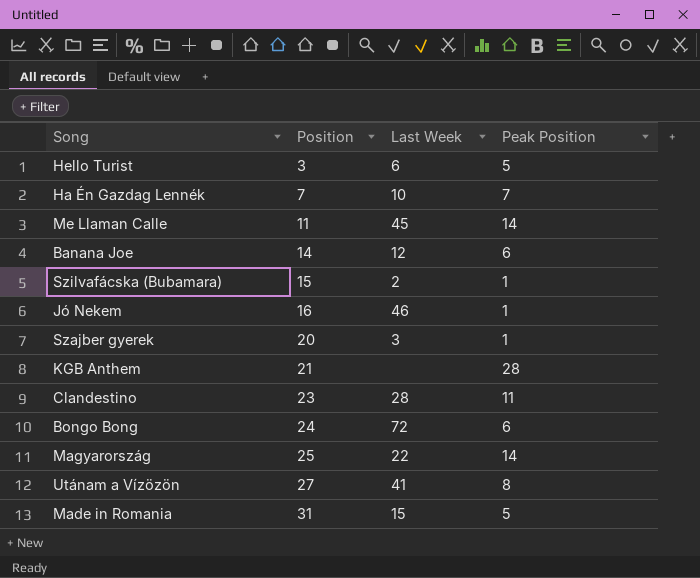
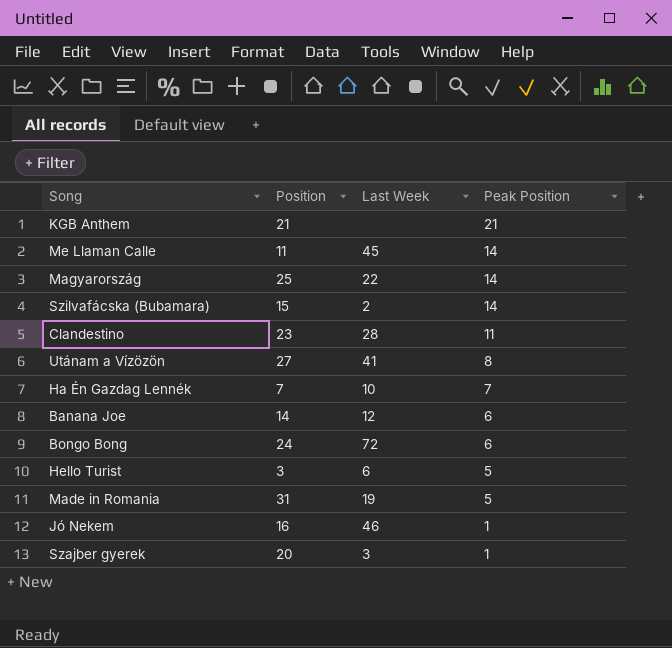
row order: Position ascending -> Peak Position descending
KGB Anthem | Peak Position: 28 -> 21
Szilvafácska (Bubamara) | Peak Position: 1 -> 14
Made in Romania | Last Week: 15 -> 19

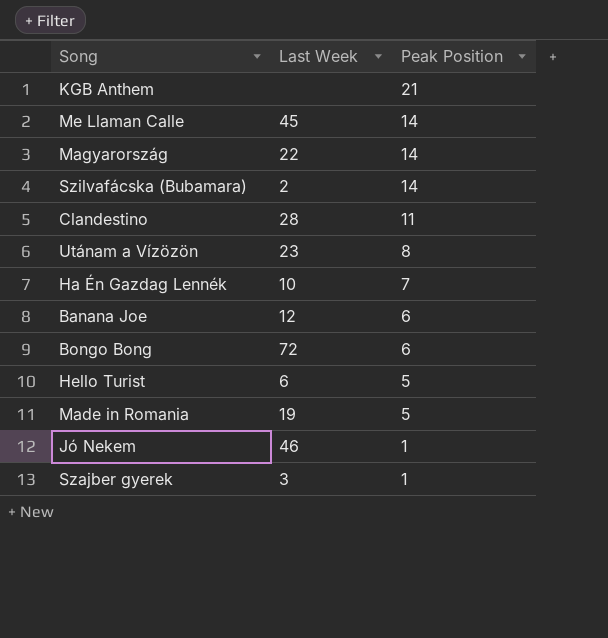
column Position | position: 2 -> none
Utánam a Vízözön | Last Week: 41 -> 23

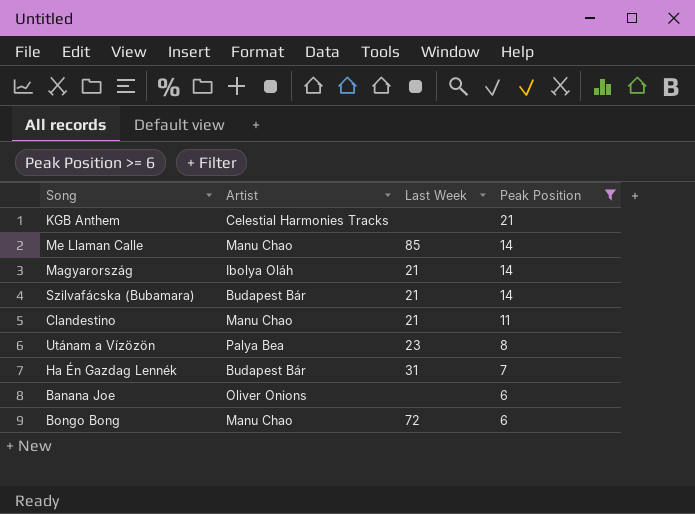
filter: none -> Peak Position >= 6
column Artist | position: none -> 2
Me Llaman Calle | Last Week: 45 -> 85
Magyarország | Last Week: 22 -> 21
Szilvafácska (Bubamara) | Last Week: 2 -> 21
Clandestino | Last Week: 28 -> 21
Ha Én Gazdag Lennék | Last Week: 10 -> 31
Banana Joe | Last Week: 12 -> none

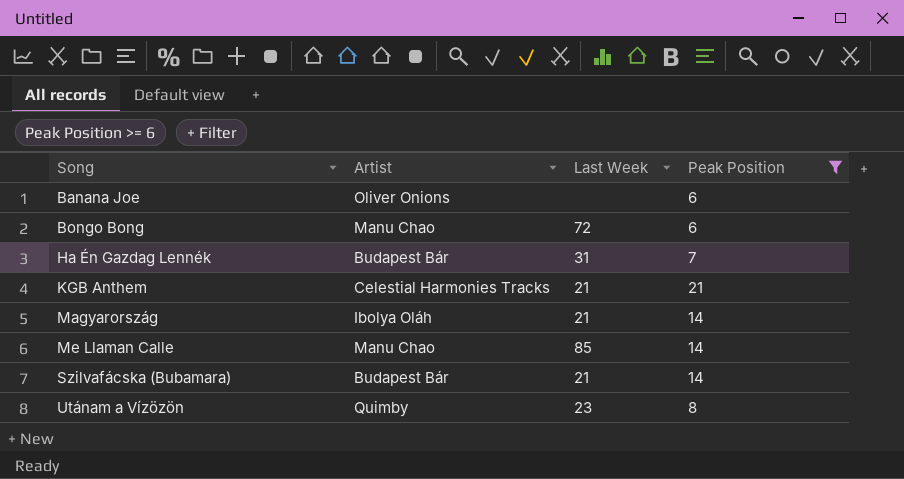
row order: Peak Position descending -> Song ascending
row Clandestino: Manu Chao | 21 | 11 -> none
KGB Anthem | Last Week: none -> 21
Utánam a Vízözön | Artist: Palya Bea -> Quimby

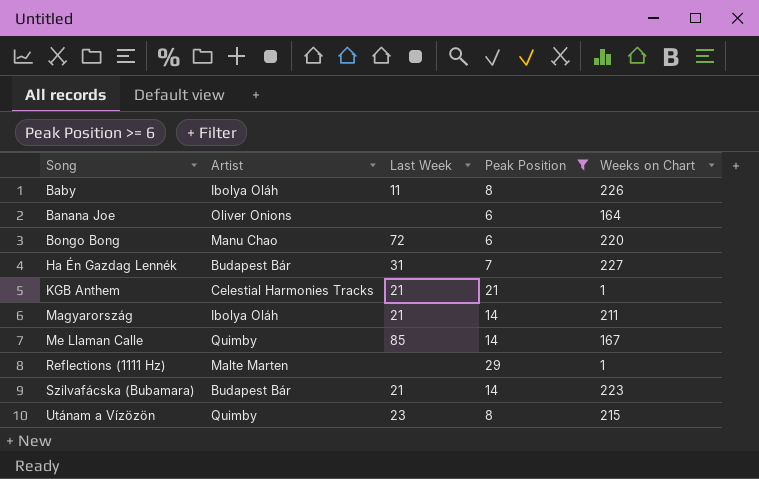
column Weeks on Chart | position: none -> 5
row Baby: none -> Ibolya Oláh | 11 | 8 | 226
Me Llaman Calle | Artist: Manu Chao -> Quimby
row Reflections (1111 Hz): none -> Malte Marten | none | 29 | 1

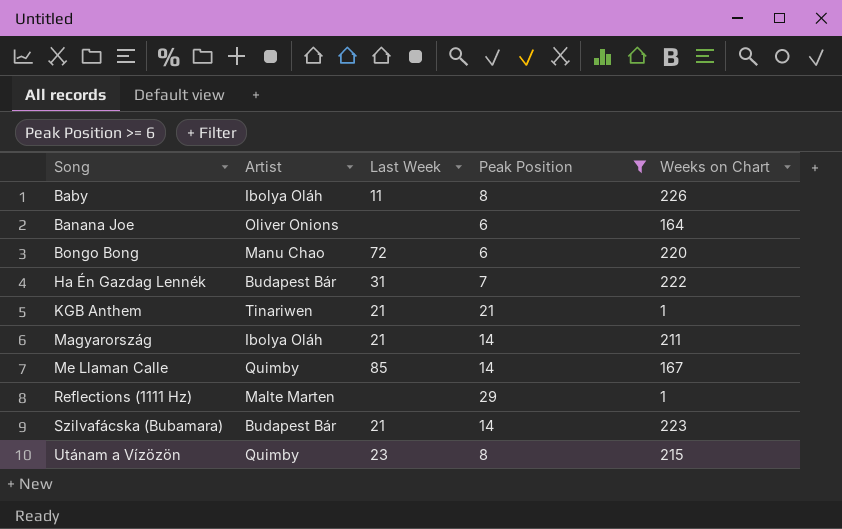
Ha Én Gazdag Lennék | Weeks on Chart: 227 -> 222
KGB Anthem | Artist: Celestial Harmonies Tracks -> Tinariwen

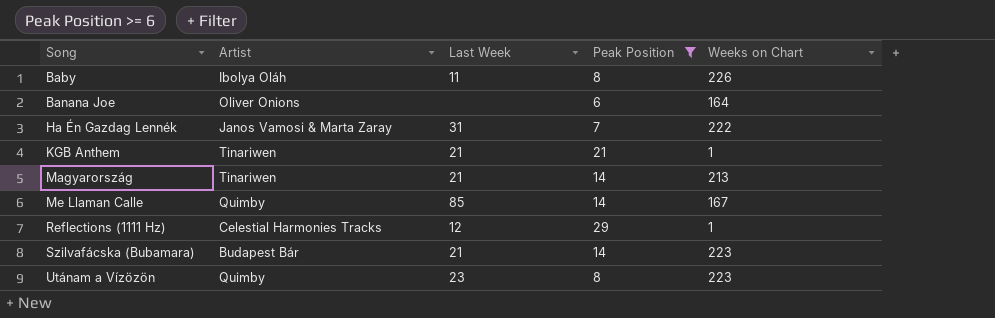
row Bongo Bong: Manu Chao | 72 | 6 | 220 -> none
Ha Én Gazdag Lennék | Artist: Budapest Bár -> Janos Vamosi & Marta Zaray
Magyarország | Artist: Ibolya Oláh -> Tinariwen
Magyarország | Weeks on Chart: 211 -> 213
Reflections (1111 Hz) | Artist: Malte Marten -> Celestial Harmonies Tracks
Reflections (1111 Hz) | Last Week: none -> 12
Utánam a Vízözön | Weeks on Chart: 215 -> 223

